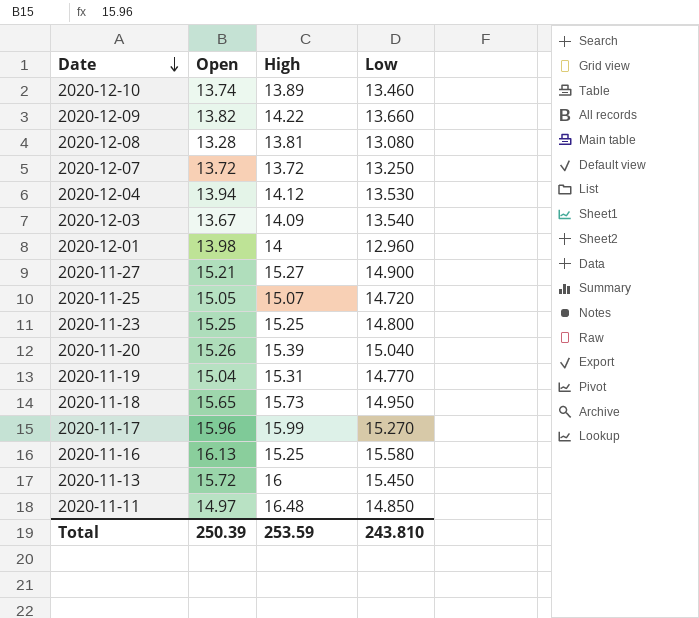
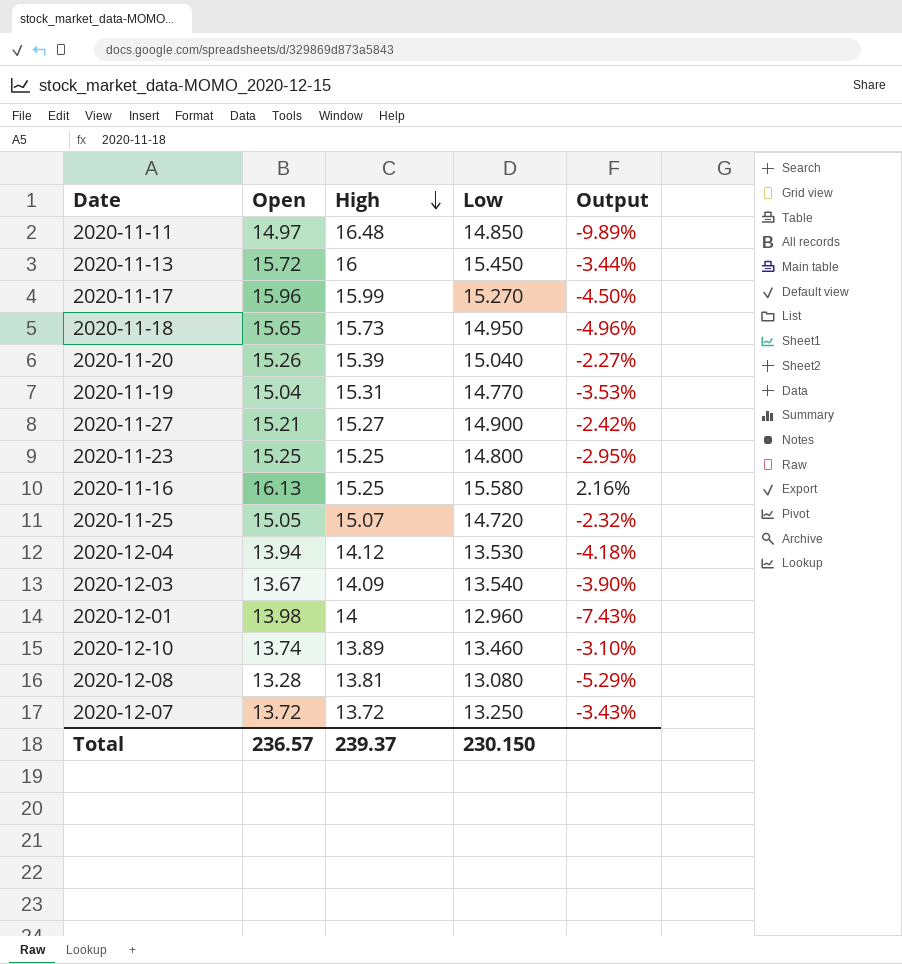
row order: Date descending -> High descending
column Output | formula: none -> ([Low] - [High]) / [High]
row 2020-12-09: 13.82 | 14.22 | 13.660 -> none
Total | Open: 250.39 -> 236.57
Total | High: 253.59 -> 239.37
Total | Low: 243.810 -> 230.150

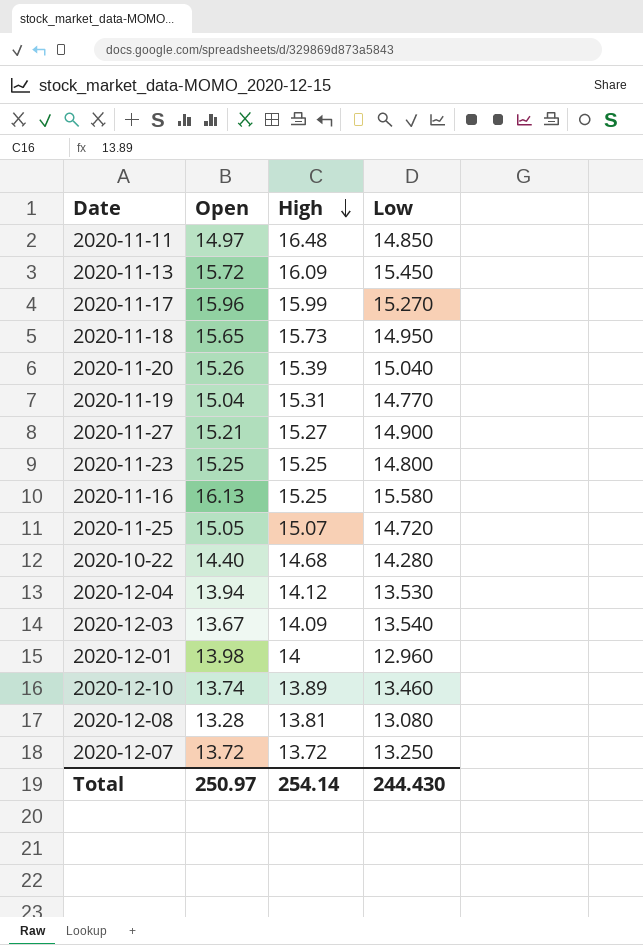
column Output | formula: ([Low] - [High]) / [High] -> none
2020-11-13 | High: 16 -> 16.09
row 2020-10-22: none -> 14.40 | 14.68 | 14.280
Total | Open: 236.57 -> 250.97
Total | High: 239.37 -> 254.14
Total | Low: 230.150 -> 244.430

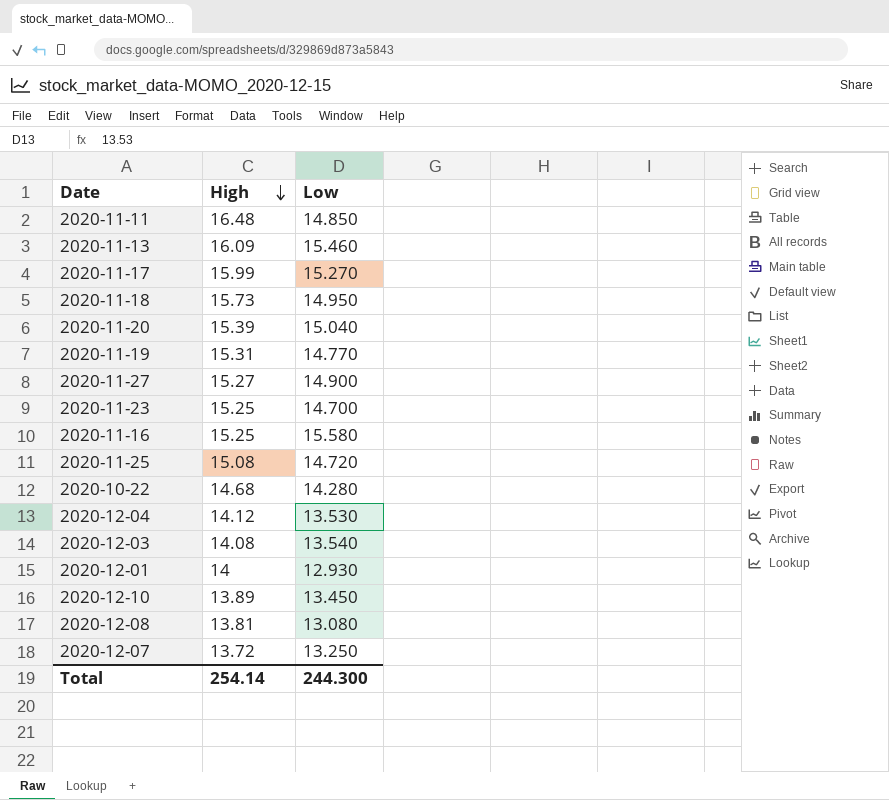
column Open | position: 2 -> none
2020-11-13 | Low: 15.450 -> 15.460
2020-11-23 | Low: 14.800 -> 14.700
2020-11-25 | High: 15.07 -> 15.08
2020-12-03 | High: 14.09 -> 14.08
2020-12-01 | Low: 12.960 -> 12.930
2020-12-10 | Low: 13.460 -> 13.450
Total | Low: 244.430 -> 244.300

